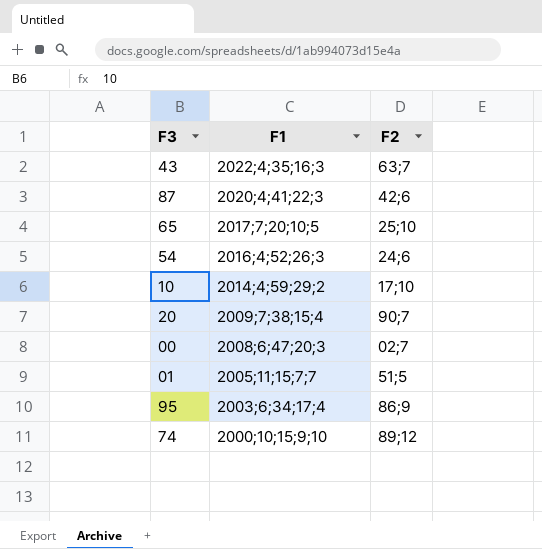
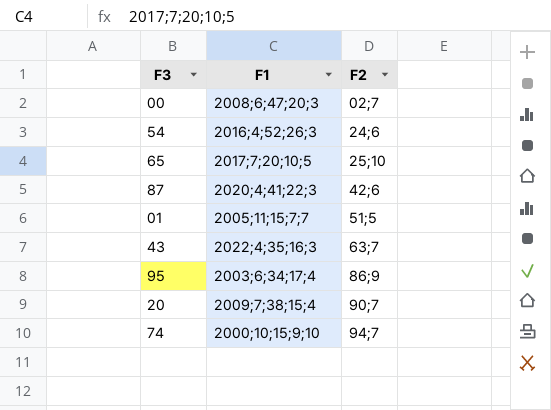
row order: F1 descending -> F2 ascending
row 10: 2014;4;59;29;2 | 17;10 -> none
74 | F2: 89;12 -> 94;7

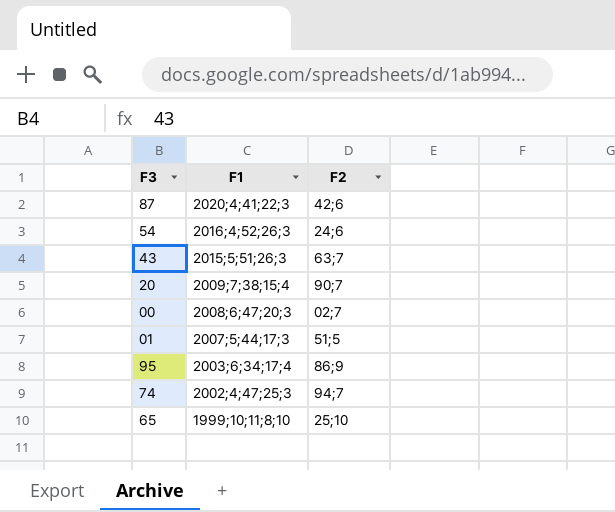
row order: F2 ascending -> F1 descending
43 | F1: 2022;4;35;16;3 -> 2015;5;51;26;3
01 | F1: 2005;11;15;7;7 -> 2007;5;44;17;3
74 | F1: 2000;10;15;9;10 -> 2002;4;47;25;3
65 | F1: 2017;7;20;10;5 -> 1999;10;11;8;10

